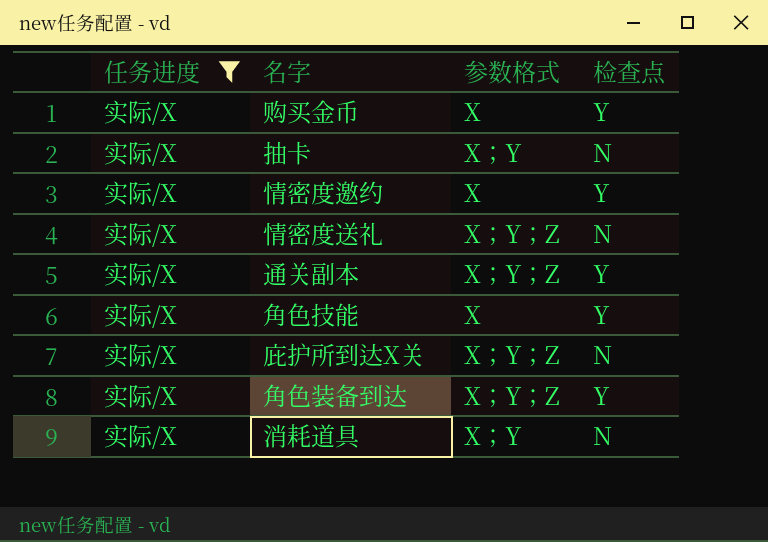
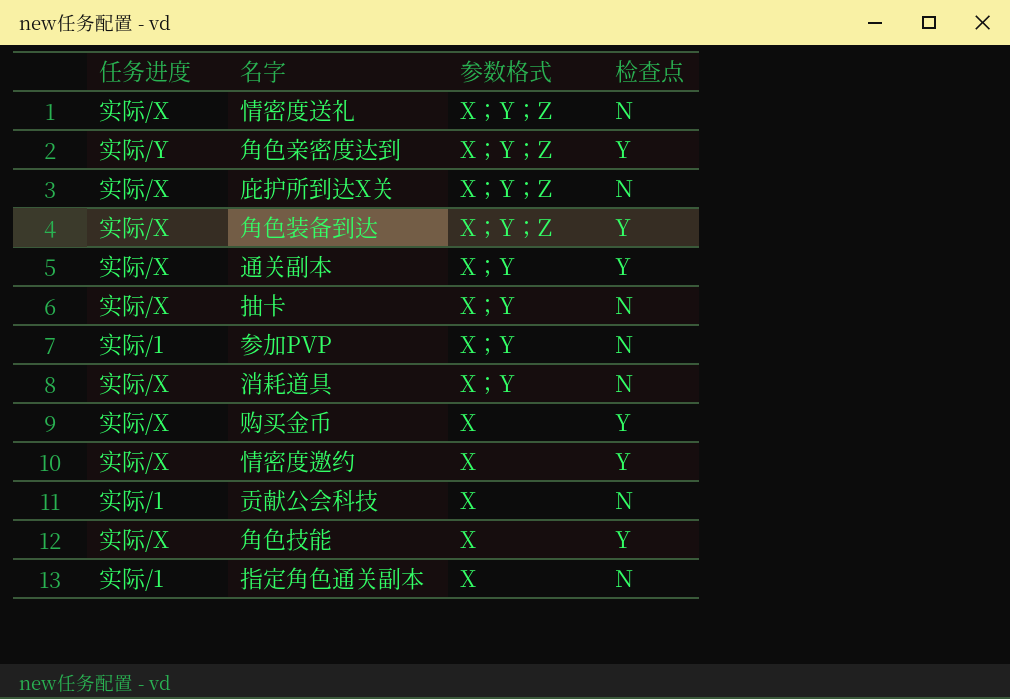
filter: 任务进度 = 实际/X -> none
row order: none -> 参数格式 descending
通关副本 | 参数格式: X；Y；Z -> X；Y

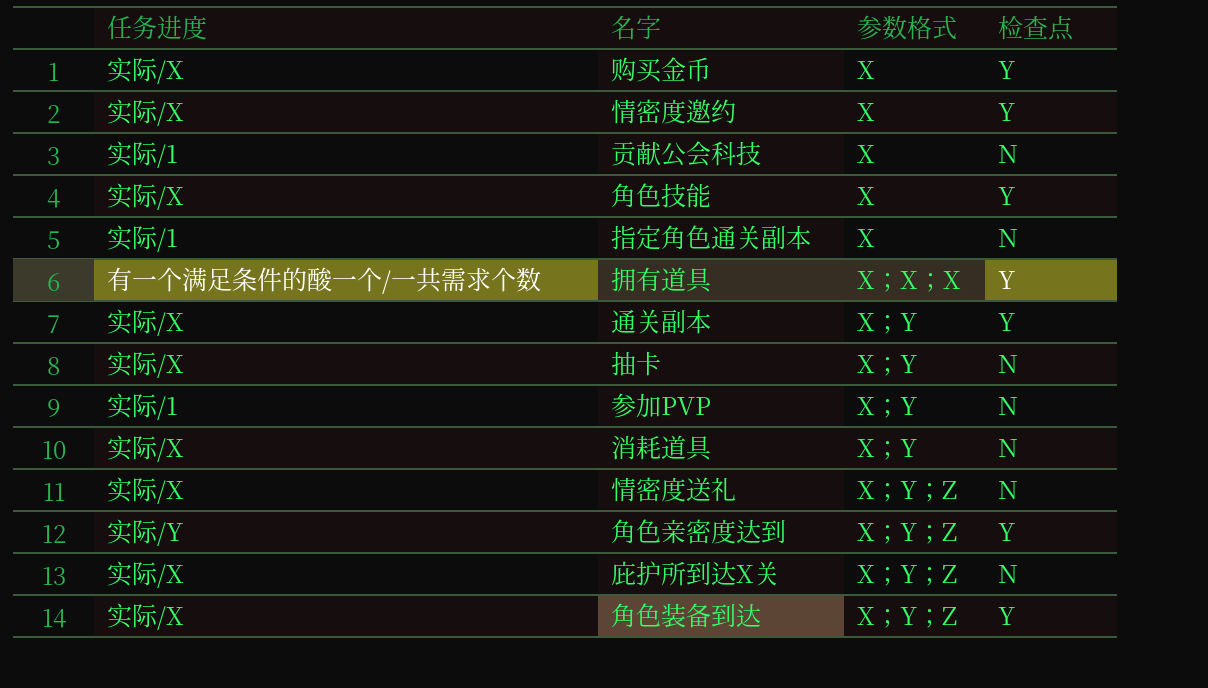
row order: 参数格式 descending -> 参数格式 ascending
row 拥有道具: none -> 有一个满足条件的酸一个/一共需求个数 | X；X；X | Y

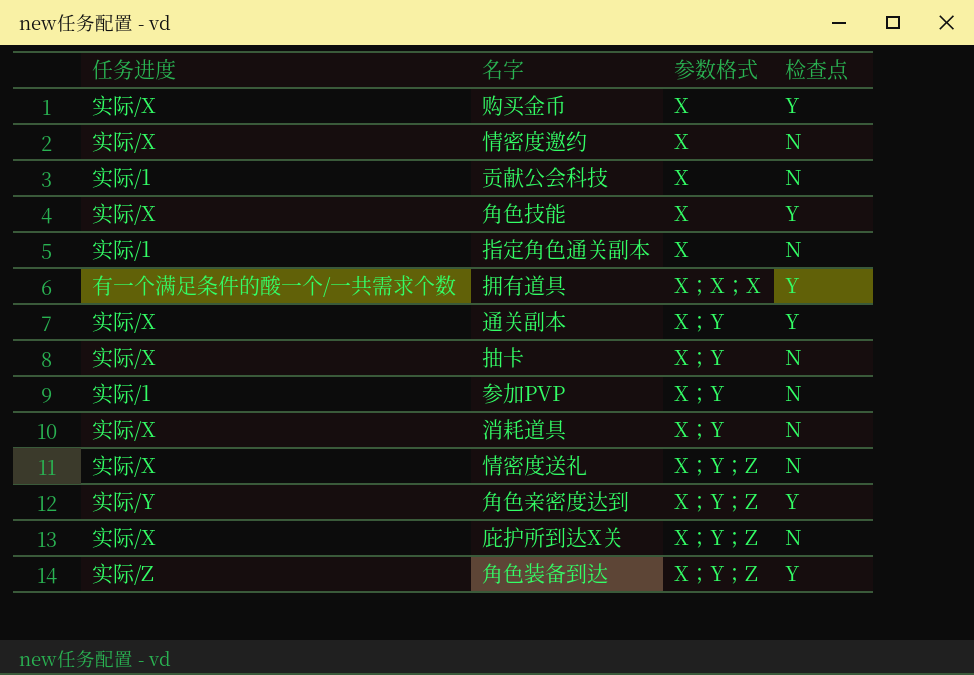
情密度邀约 | 检查点: Y -> N
角色装备到达 | 任务进度: 实际/X -> 实际/Z

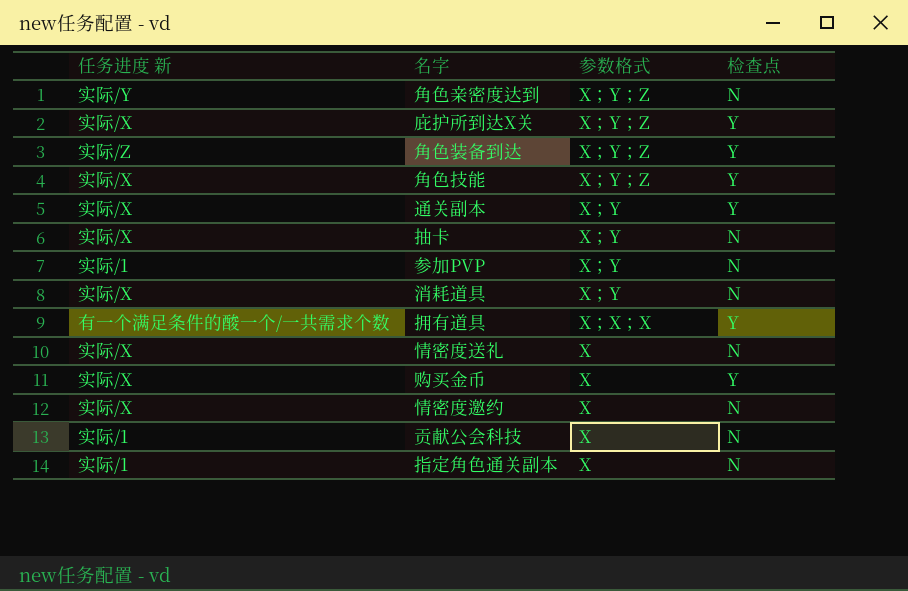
row order: 参数格式 ascending -> 参数格式 descending
column name: 任务进度 -> 任务进度 新
角色亲密度达到 | 检查点: Y -> N
庇护所到达X关 | 检查点: N -> Y
角色技能 | 参数格式: X -> X；Y；Z
情密度送礼 | 参数格式: X；Y；Z -> X

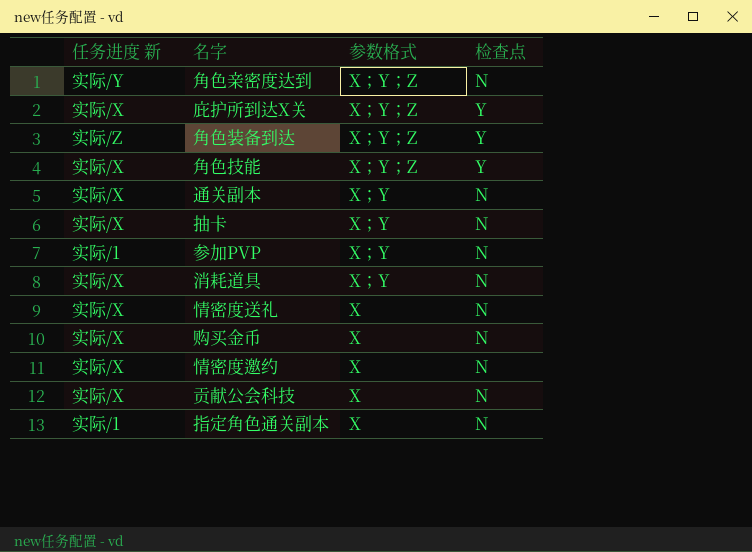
row 拥有道具: 有一个满足条件的酸一个/一共需求个数 | X；X；X | Y -> none
通关副本 | 检查点: Y -> N
购买金币 | 检查点: Y -> N
贡献公会科技 | 任务进度 新: 实际/1 -> 实际/X

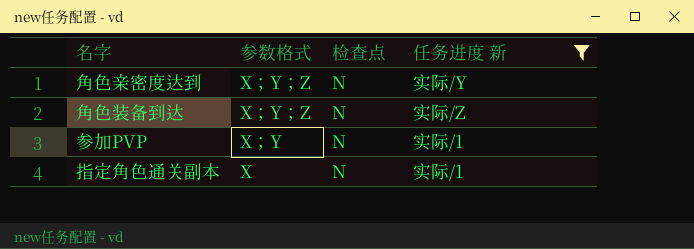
filter: none -> 任务进度 新 != 实际/X
column 任务进度 新 | position: 1 -> 4
角色装备到达 | 检查点: Y -> N

